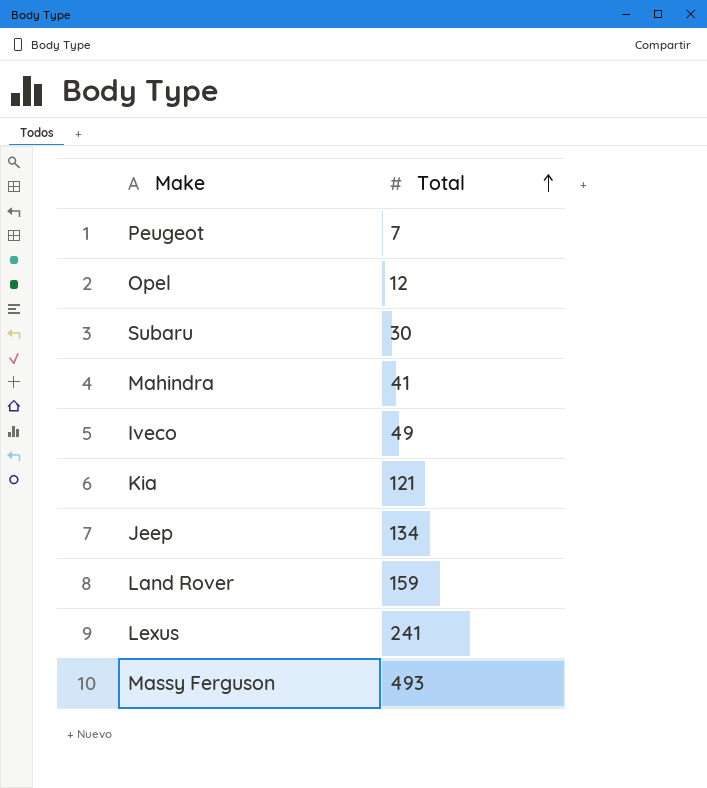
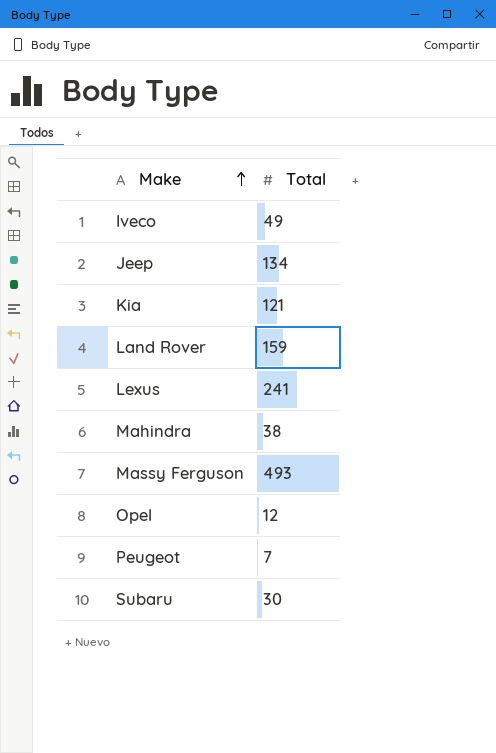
row order: Total ascending -> Make ascending
Mahindra | Total: 41 -> 38

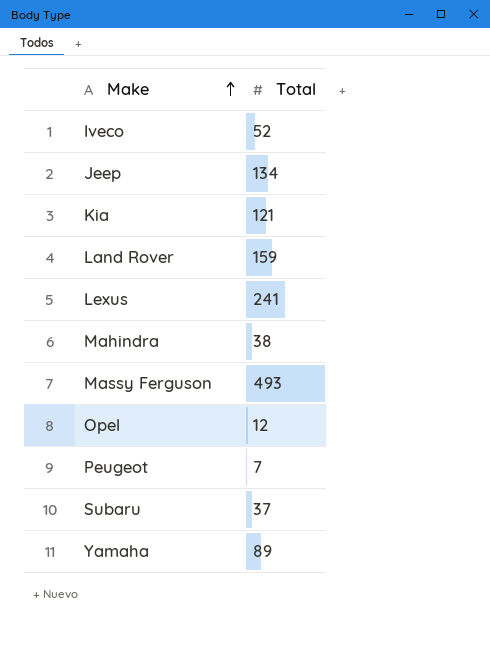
Iveco | Total: 49 -> 52
Subaru | Total: 30 -> 37
row Yamaha: none -> 89

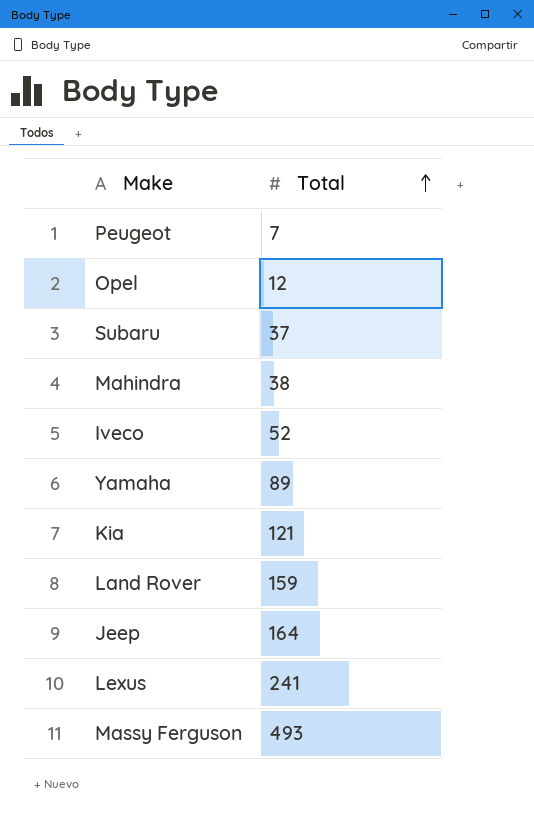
row order: Make ascending -> Total ascending
Jeep | Total: 134 -> 164

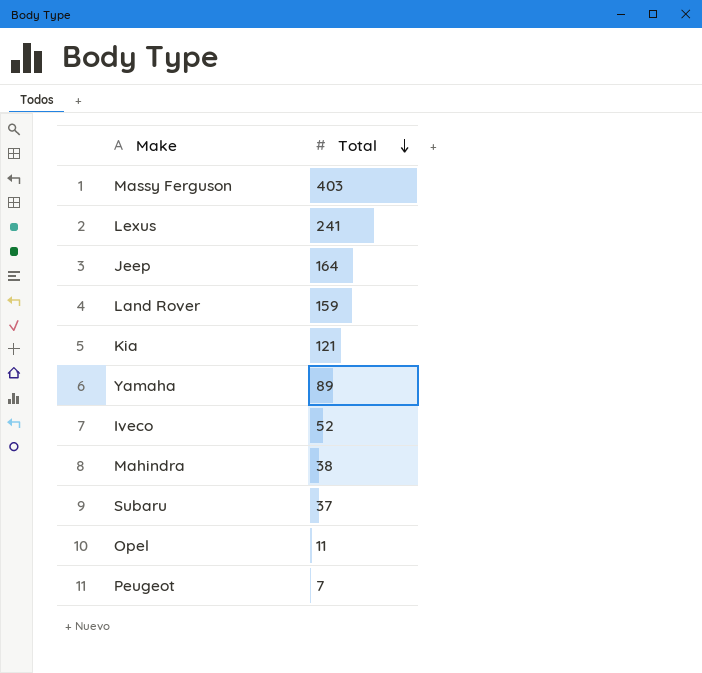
row order: Total ascending -> Total descending
Massy Ferguson | Total: 493 -> 403
Opel | Total: 12 -> 11

